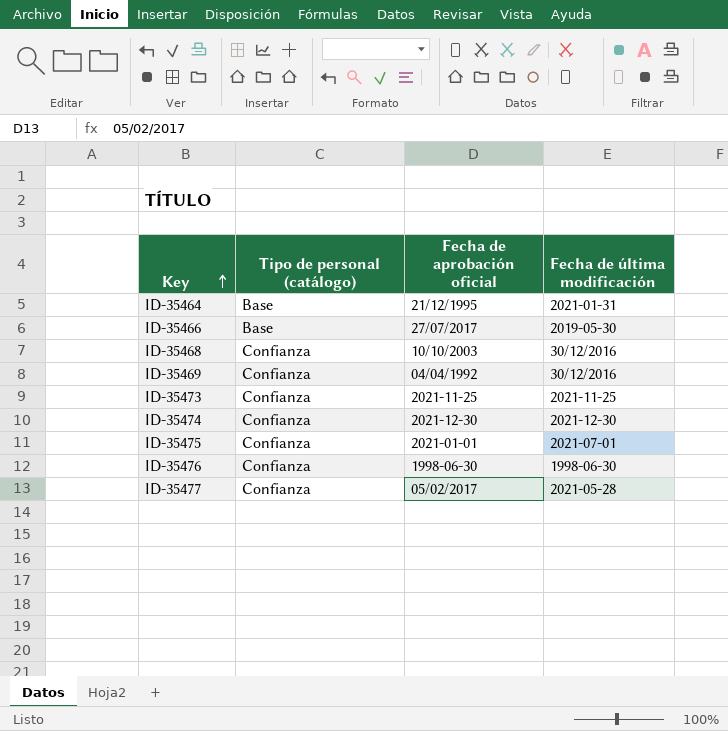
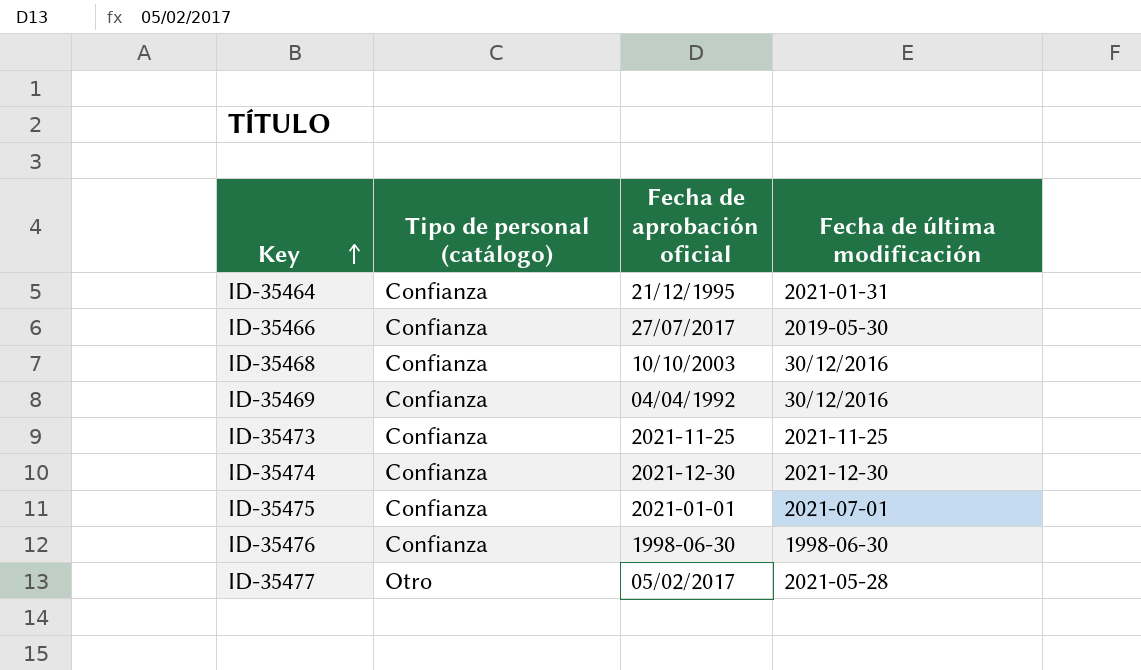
ID-35464 | Tipo de personal (catálogo): Base -> Confianza
ID-35466 | Tipo de personal (catálogo): Base -> Confianza
ID-35477 | Tipo de personal (catálogo): Confianza -> Otro

